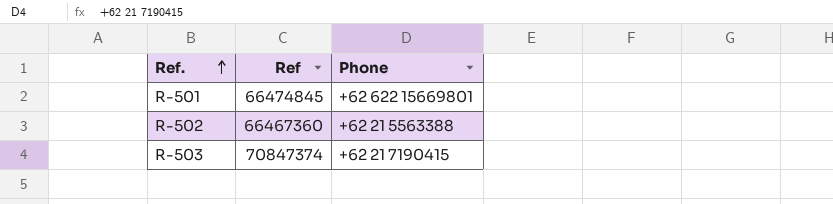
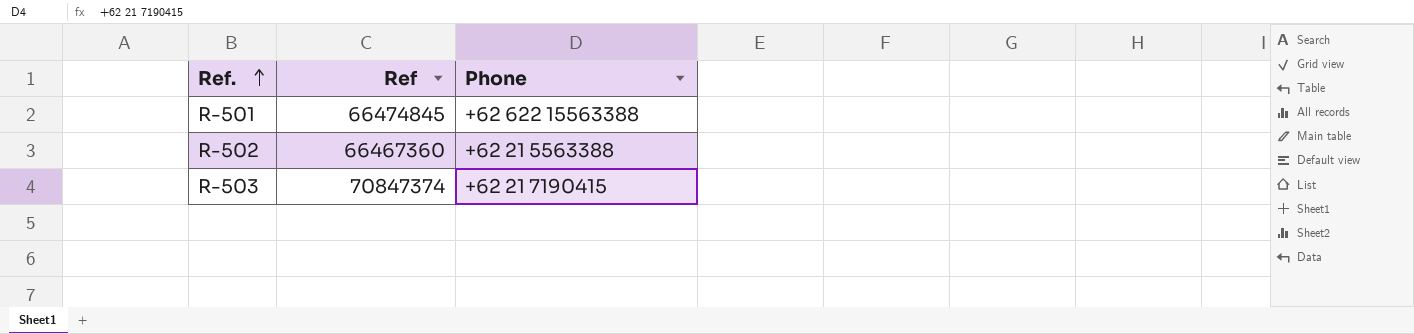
R-501 | Phone: +62 622 15669801 -> +62 622 15563388

